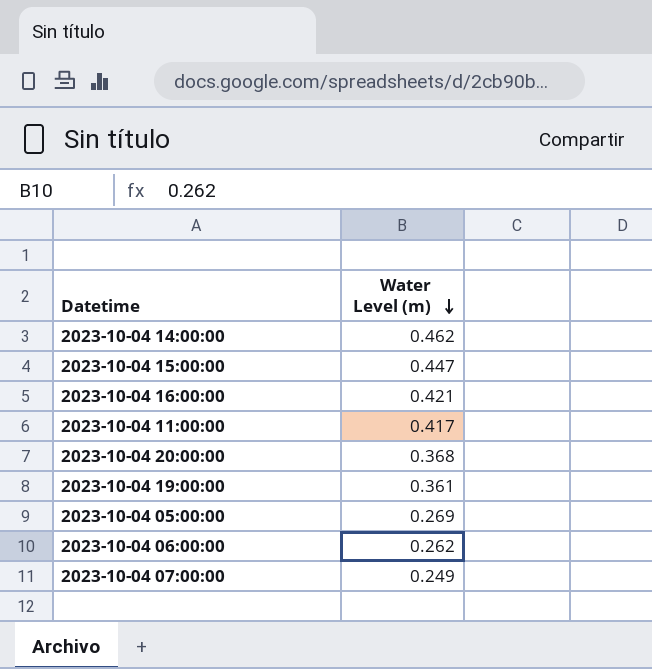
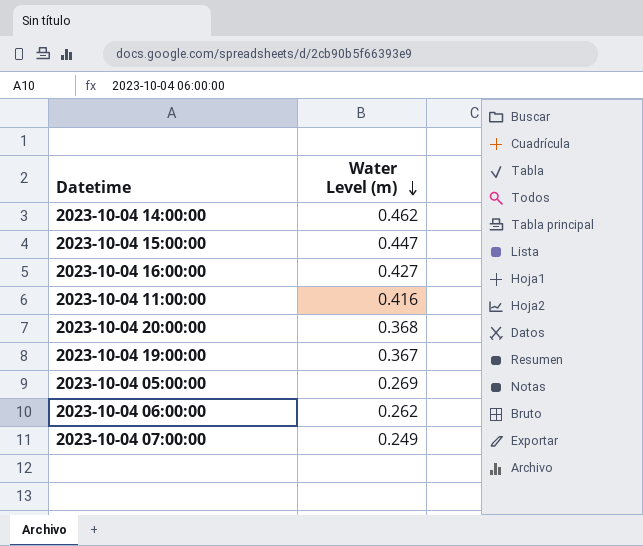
2023-10-04 16:00:00 | Water Level (m): 0.421 -> 0.427
2023-10-04 11:00:00 | Water Level (m): 0.417 -> 0.416
2023-10-04 19:00:00 | Water Level (m): 0.361 -> 0.367

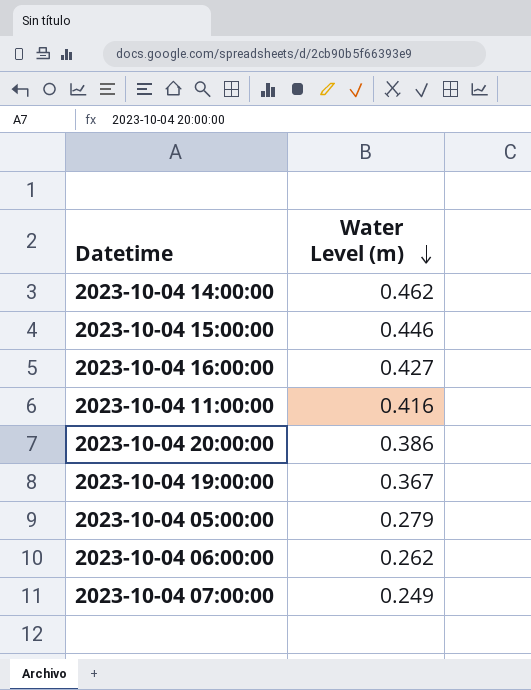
2023-10-04 15:00:00 | Water Level (m): 0.447 -> 0.446
2023-10-04 20:00:00 | Water Level (m): 0.368 -> 0.386
2023-10-04 05:00:00 | Water Level (m): 0.269 -> 0.279

